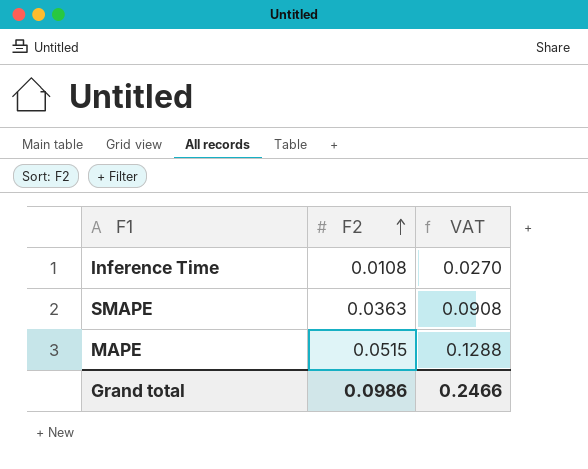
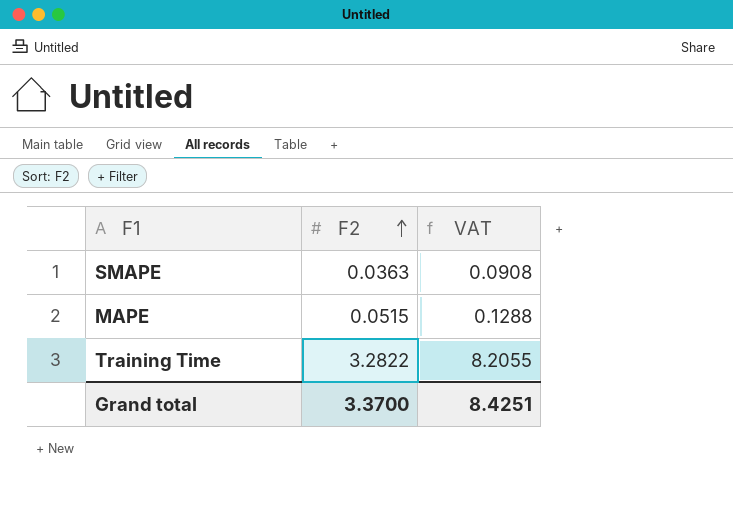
row Inference Time: 0.0108 | 0.0270 -> none
row Training Time: none -> 3.2822 | 8.2055
Grand total | F2: 0.0986 -> 3.3700
Grand total | VAT: 0.2466 -> 8.4251

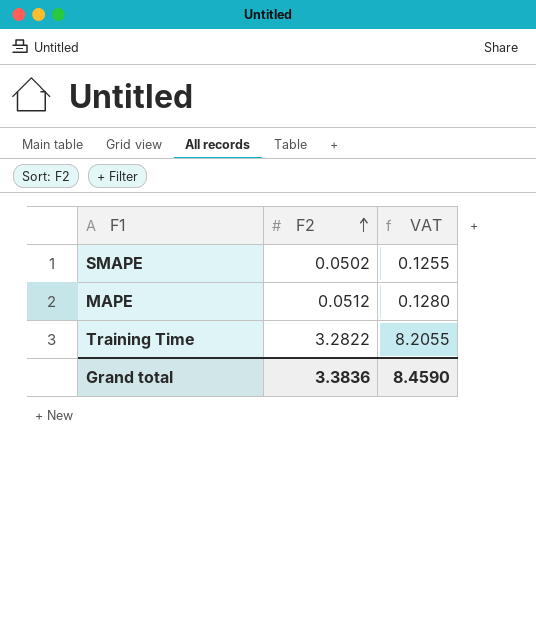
SMAPE | F2: 0.0363 -> 0.0502
SMAPE | VAT: 0.0908 -> 0.1255
MAPE | F2: 0.0515 -> 0.0512
MAPE | VAT: 0.1288 -> 0.1280
Grand total | F2: 3.3700 -> 3.3836
Grand total | VAT: 8.4251 -> 8.4590

